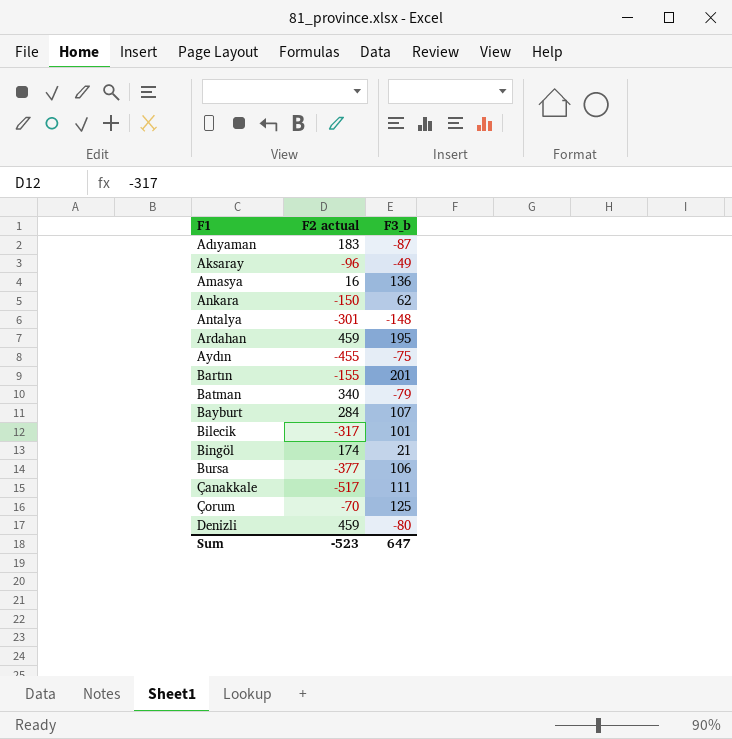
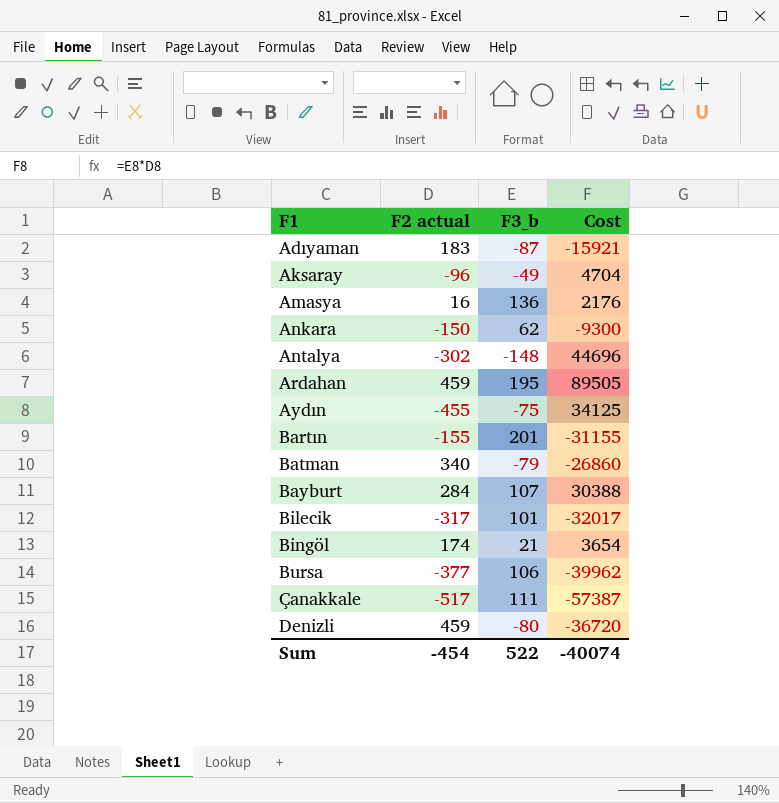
column Cost | formula: none -> [F2 actual] * [F3_b]
row Çorum: -70 | 125 -> none
Antalya | F2 actual: -301 -> -302
Sum | F2 actual: -523 -> -454
Sum | F3_b: 647 -> 522

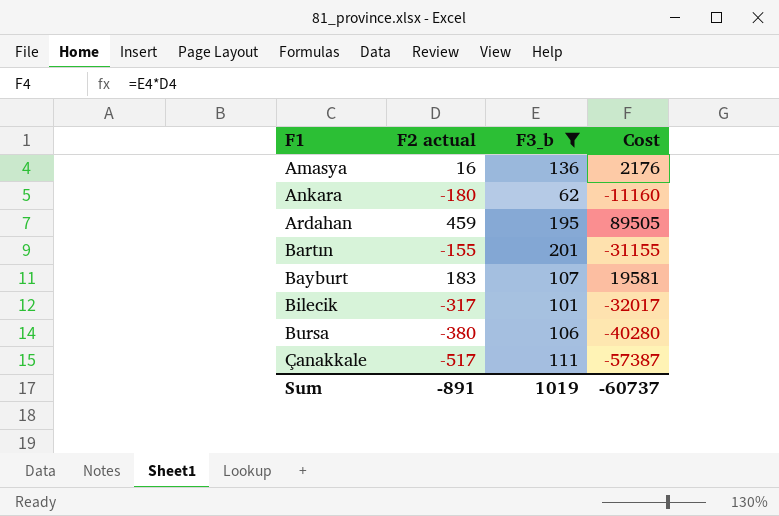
filter: none -> F3_b >= 62
Ankara | F2 actual: -150 -> -180
Ankara | Cost: -9300 -> -11160
Bayburt | F2 actual: 284 -> 183
Bayburt | Cost: 30388 -> 19581
Bursa | F2 actual: -377 -> -380
Bursa | Cost: -39962 -> -40280
Sum | F2 actual: -454 -> -891
Sum | F3_b: 522 -> 1019
Sum | Cost: -40074 -> -60737

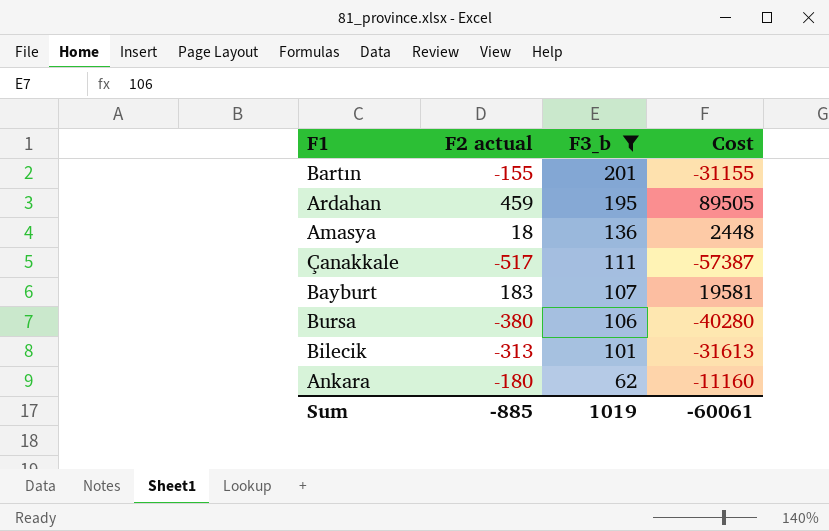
row order: F1 ascending -> F3_b descending
Amasya | F2 actual: 16 -> 18
Amasya | Cost: 2176 -> 2448
Bilecik | F2 actual: -317 -> -313
Bilecik | Cost: -32017 -> -31613
Sum | F2 actual: -891 -> -885
Sum | Cost: -60737 -> -60061

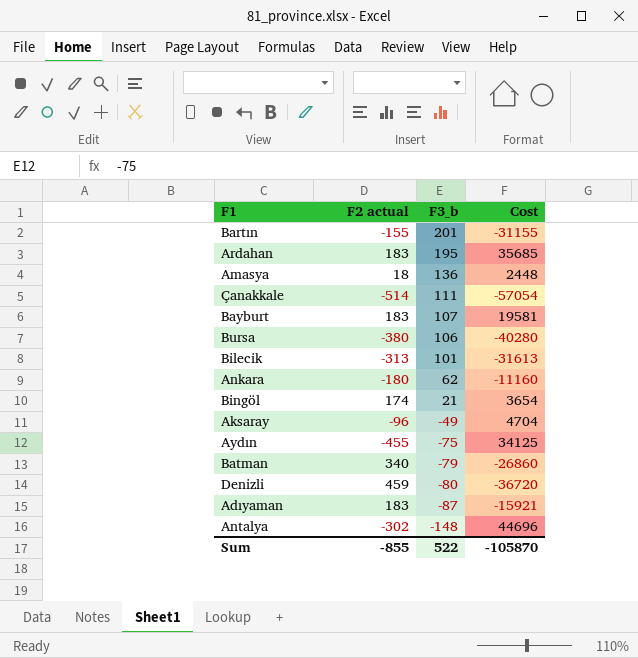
filter: F3_b >= 62 -> none
Ardahan | F2 actual: 459 -> 183
Ardahan | Cost: 89505 -> 35685
Çanakkale | F2 actual: -517 -> -514
Çanakkale | Cost: -57387 -> -57054
Sum | F2 actual: -885 -> -855
Sum | F3_b: 1019 -> 522
Sum | Cost: -60061 -> -105870

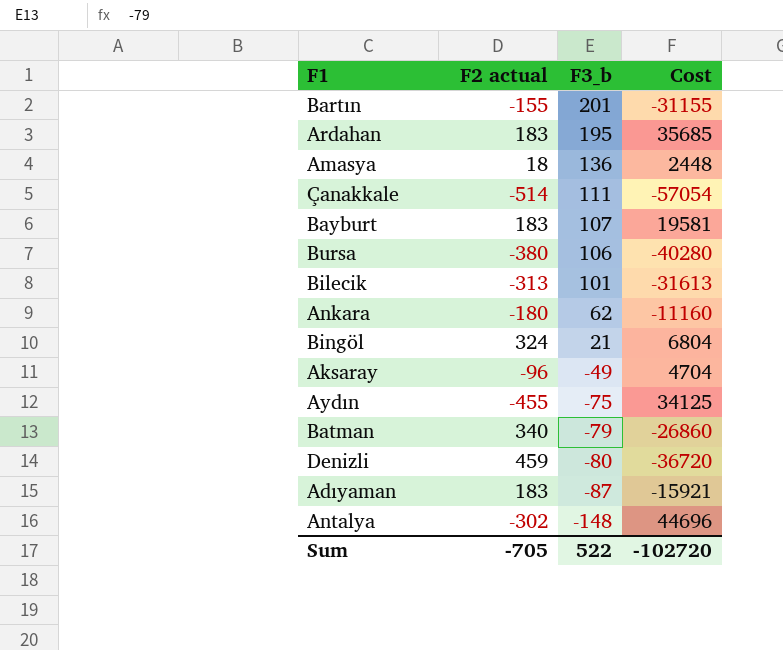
Bingöl | F2 actual: 174 -> 324
Bingöl | Cost: 3654 -> 6804
Sum | F2 actual: -855 -> -705
Sum | Cost: -105870 -> -102720

